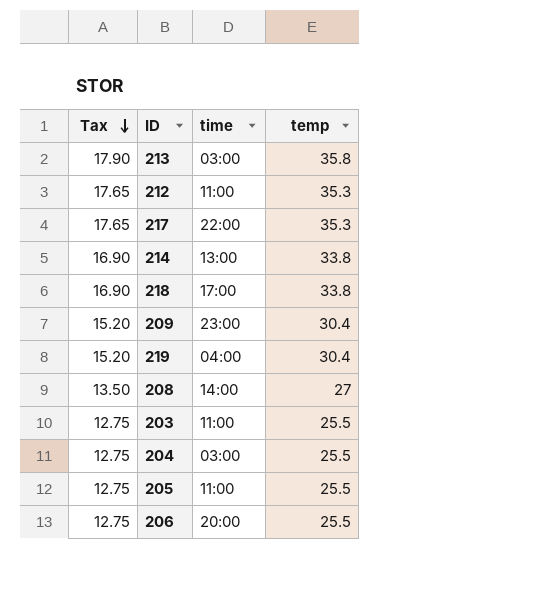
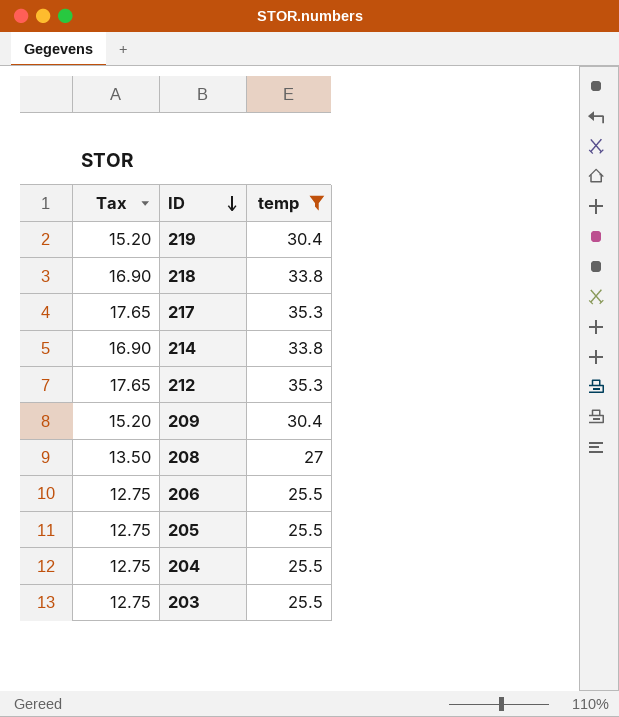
filter: none -> temp != 35.8
row order: Tax descending -> ID descending
column time | position: 3 -> none

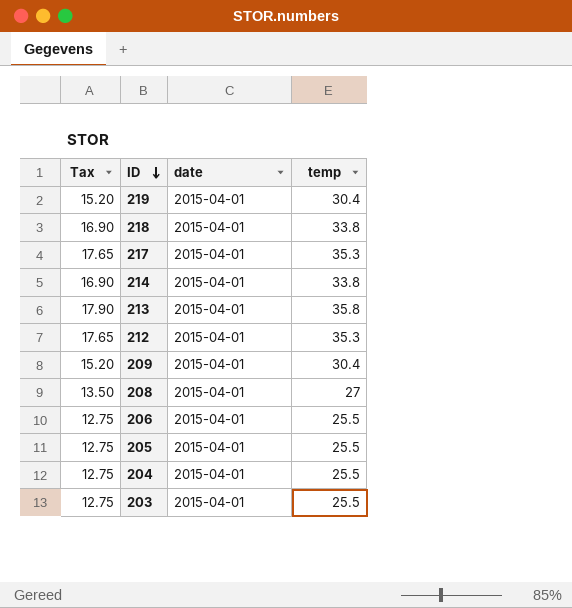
filter: temp != 35.8 -> none
column date | position: none -> 3

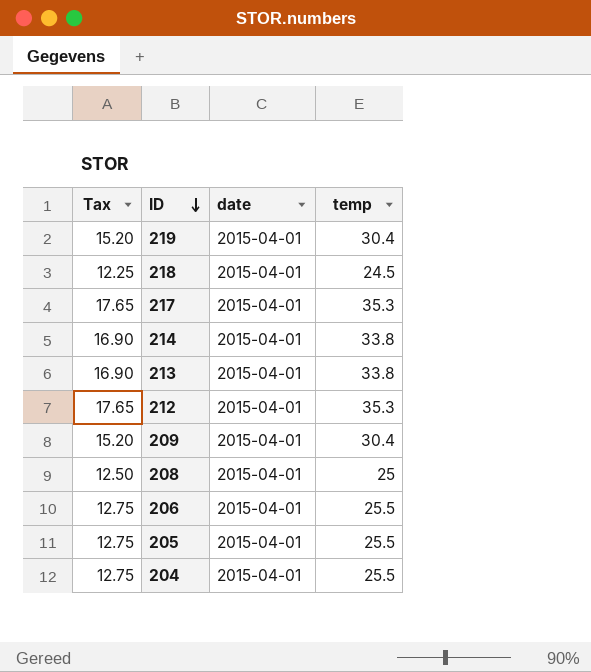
row 203: 12.75 | 2015-04-01 | 25.5 -> none
218 | Tax: 16.90 -> 12.25
218 | temp: 33.8 -> 24.5
213 | Tax: 17.90 -> 16.90
213 | temp: 35.8 -> 33.8
208 | Tax: 13.50 -> 12.50
208 | temp: 27 -> 25

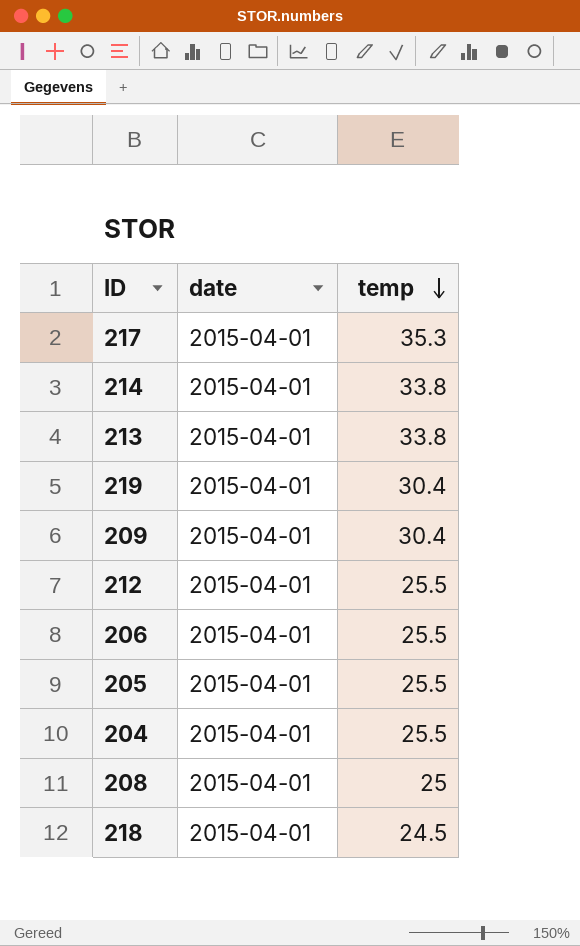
row order: ID descending -> temp descending
column Tax | formula: [temp] * 0.5 -> none
212 | temp: 35.3 -> 25.5

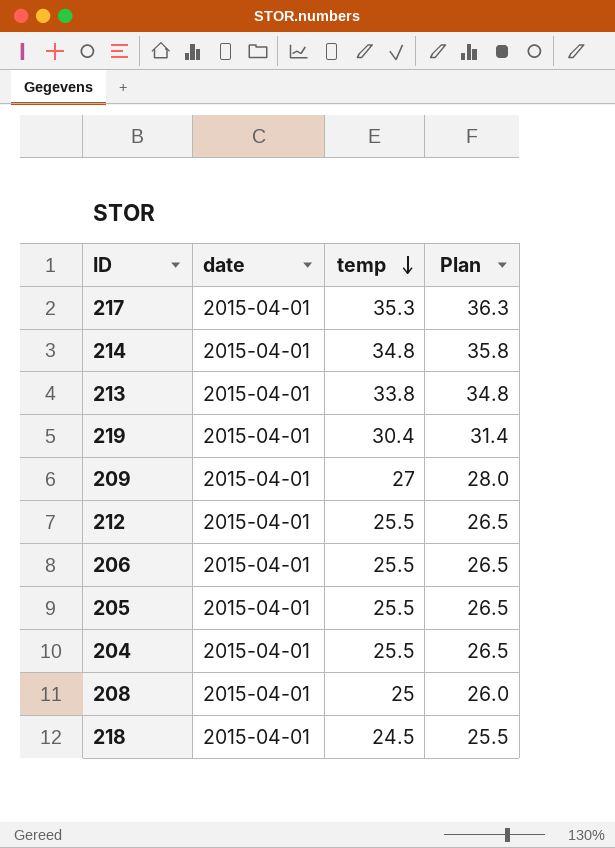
column Plan | formula: none -> [temp] + 1
214 | temp: 33.8 -> 34.8
209 | temp: 30.4 -> 27

